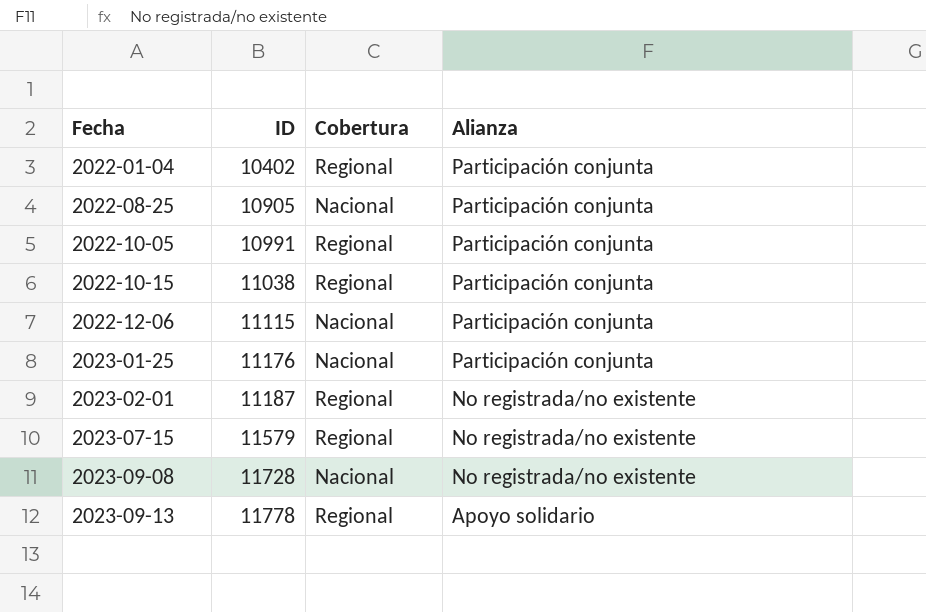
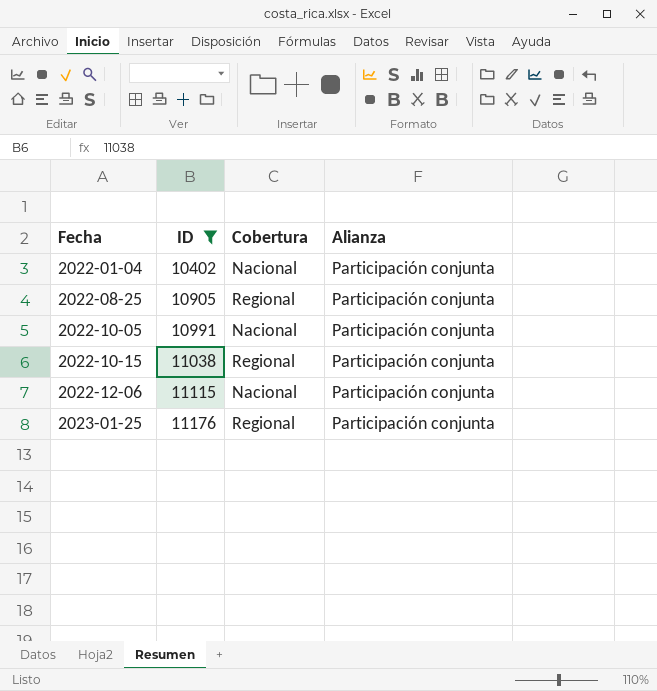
filter: none -> ID <= 11176
2022-01-04 | Cobertura: Regional -> Nacional
2022-08-25 | Cobertura: Nacional -> Regional
2022-10-05 | Cobertura: Regional -> Nacional
2023-01-25 | Cobertura: Nacional -> Regional

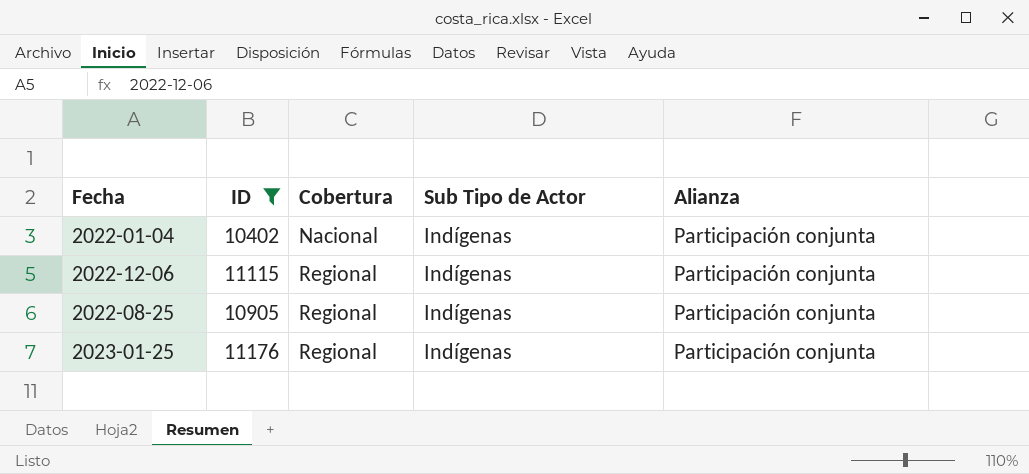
row order: Fecha ascending -> Cobertura ascending
column Sub Tipo de Actor | position: none -> 4
row 2022-10-05: 10991 | Nacional | Participación conjunta -> none
row 2022-10-15: 11038 | Regional | Participación conjunta -> none
2022-12-06 | Cobertura: Nacional -> Regional

